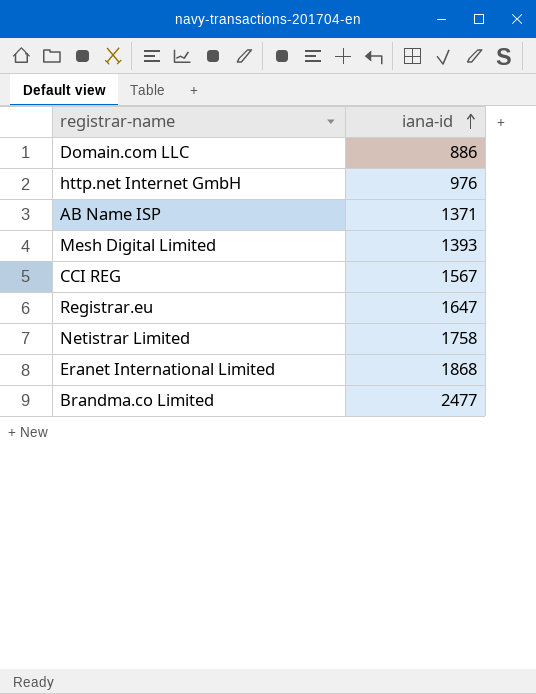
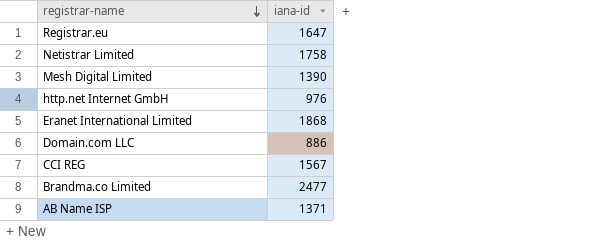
row order: iana-id ascending -> registrar-name descending
Mesh Digital Limited | iana-id: 1393 -> 1390

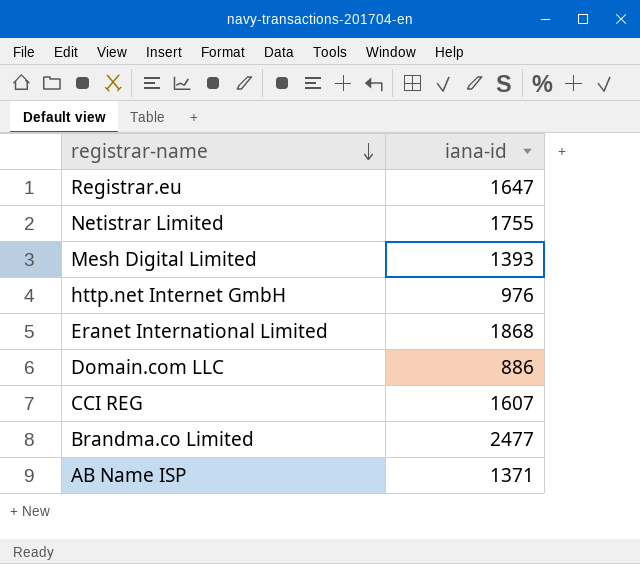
Netistrar Limited | iana-id: 1758 -> 1755
Mesh Digital Limited | iana-id: 1390 -> 1393
CCI REG | iana-id: 1567 -> 1607

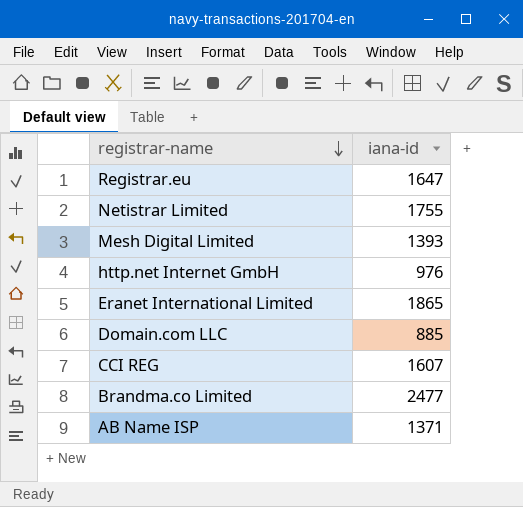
Eranet International Limited | iana-id: 1868 -> 1865
Domain.com LLC | iana-id: 886 -> 885

